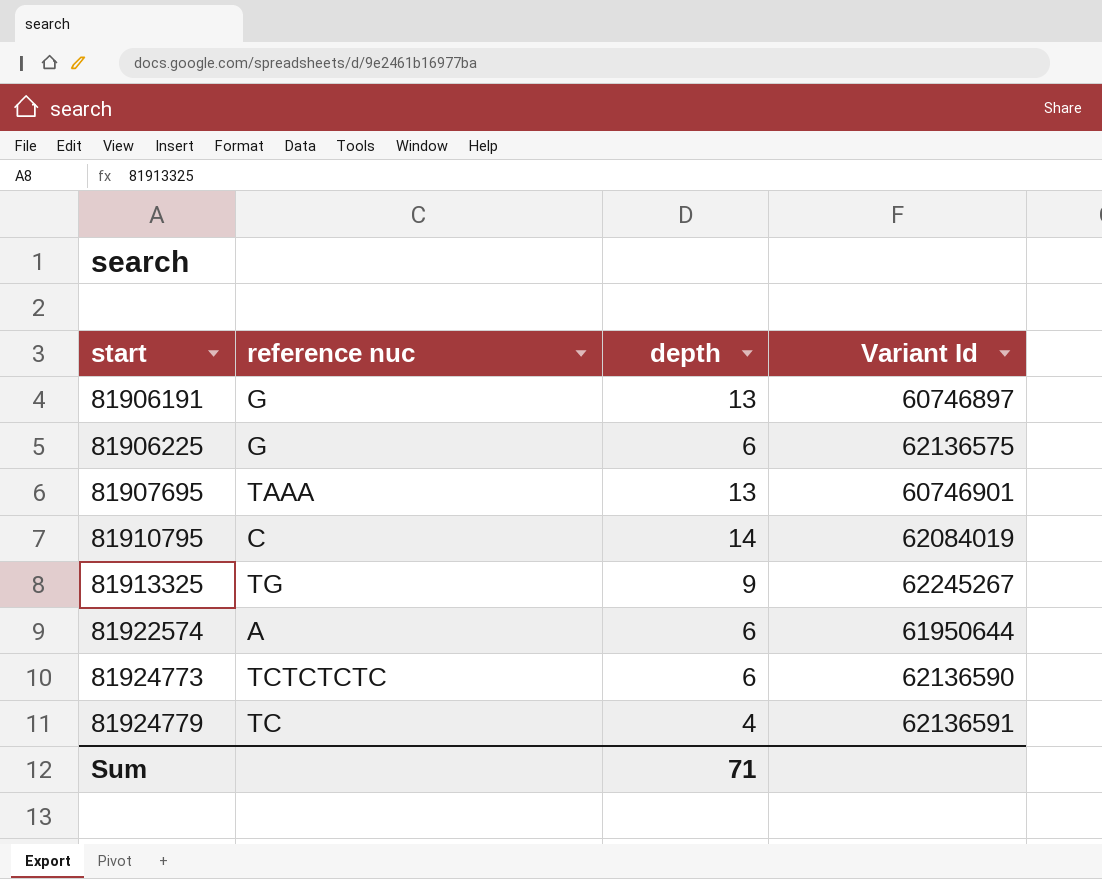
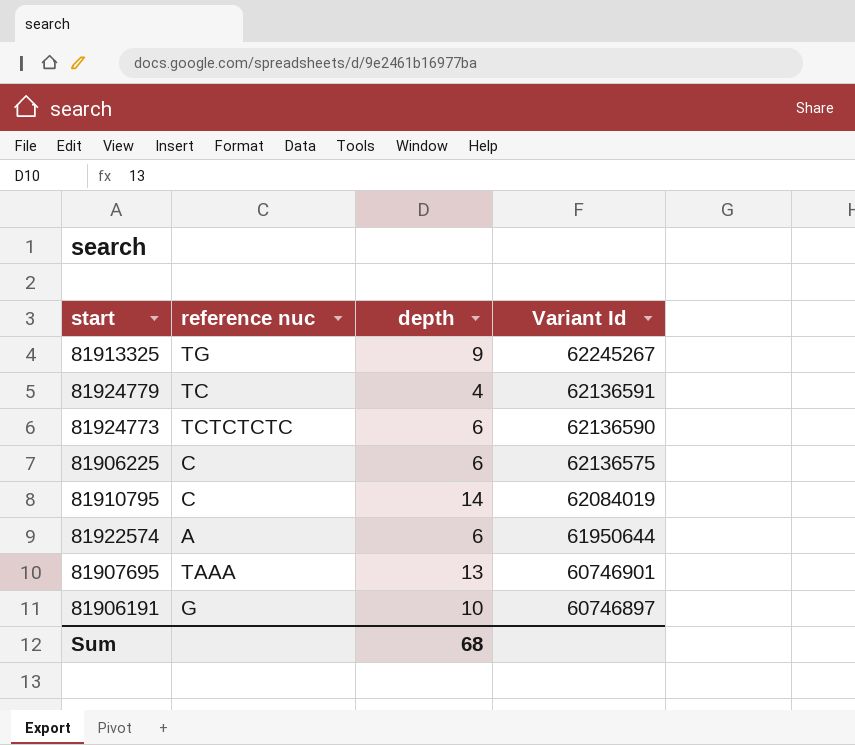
row order: start ascending -> Variant Id descending
81906225 | reference nuc: G -> C
81906191 | depth: 13 -> 10
Sum | depth: 71 -> 68

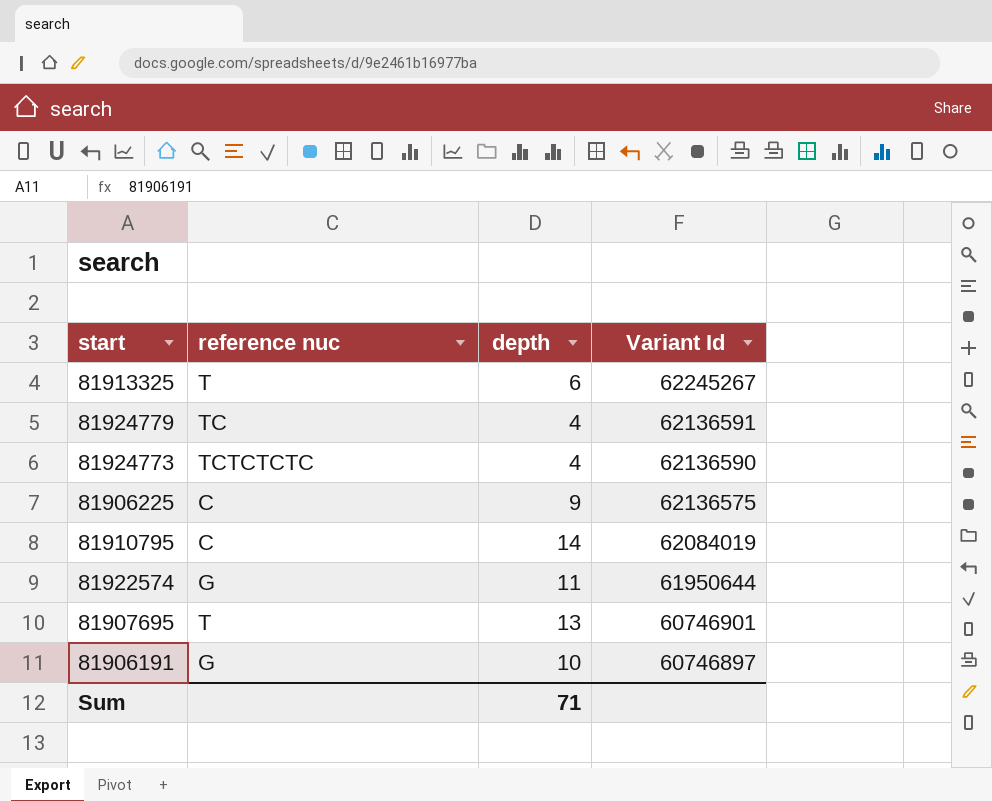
81913325 | reference nuc: TG -> T
81913325 | depth: 9 -> 6
81924773 | depth: 6 -> 4
81906225 | depth: 6 -> 9
81922574 | reference nuc: A -> G
81922574 | depth: 6 -> 11
81907695 | reference nuc: TAAA -> T
Sum | depth: 68 -> 71

